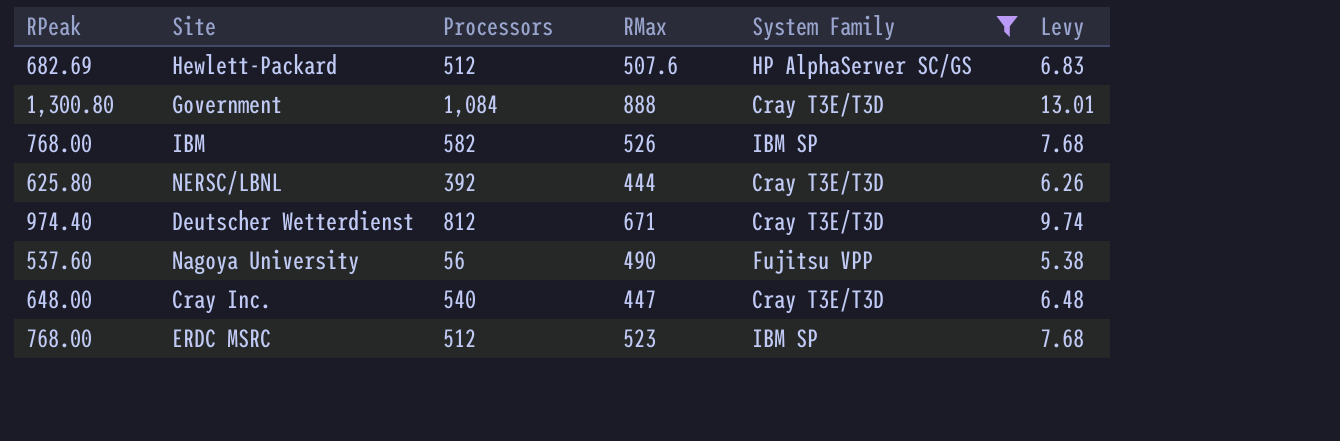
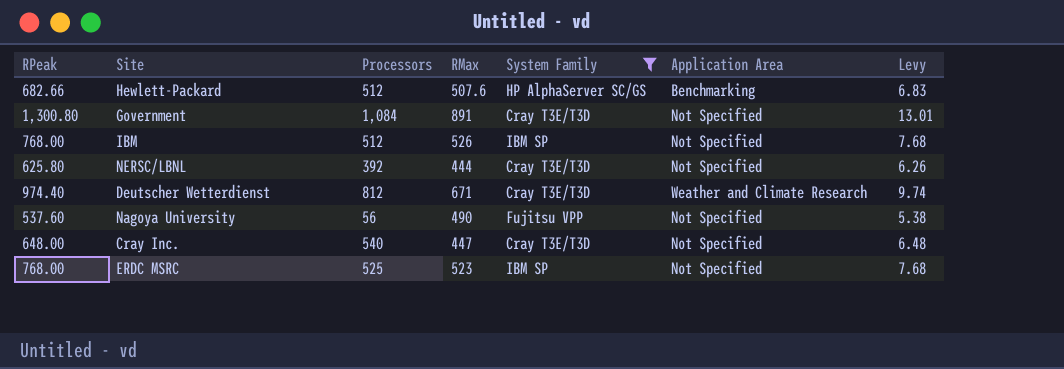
column Application Area | position: none -> 6
Hewlett-Packard | RPeak: 682.69 -> 682.66
Government | RMax: 888 -> 891
IBM | Processors: 582 -> 512
ERDC MSRC | Processors: 512 -> 525

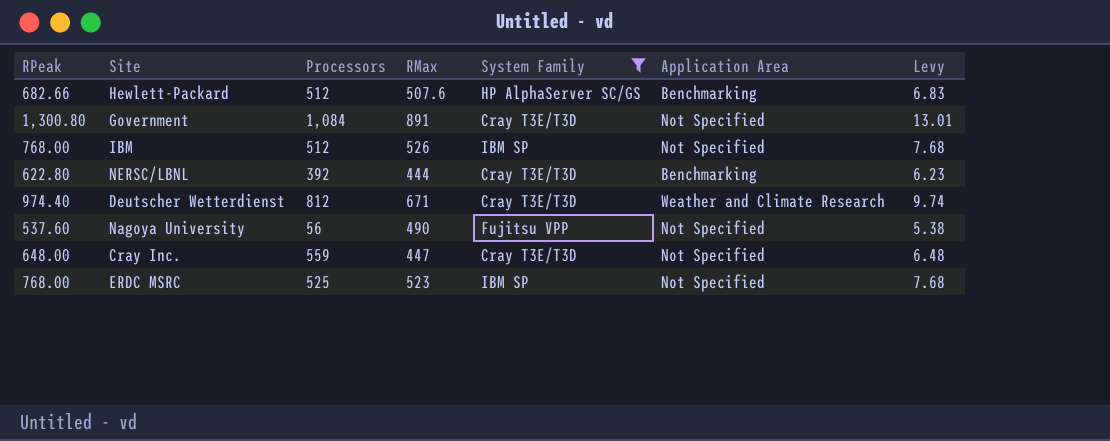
NERSC/LBNL | RPeak: 625.80 -> 622.80
NERSC/LBNL | Application Area: Not Specified -> Benchmarking
NERSC/LBNL | Levy: 6.26 -> 6.23
Cray Inc. | Processors: 540 -> 559

